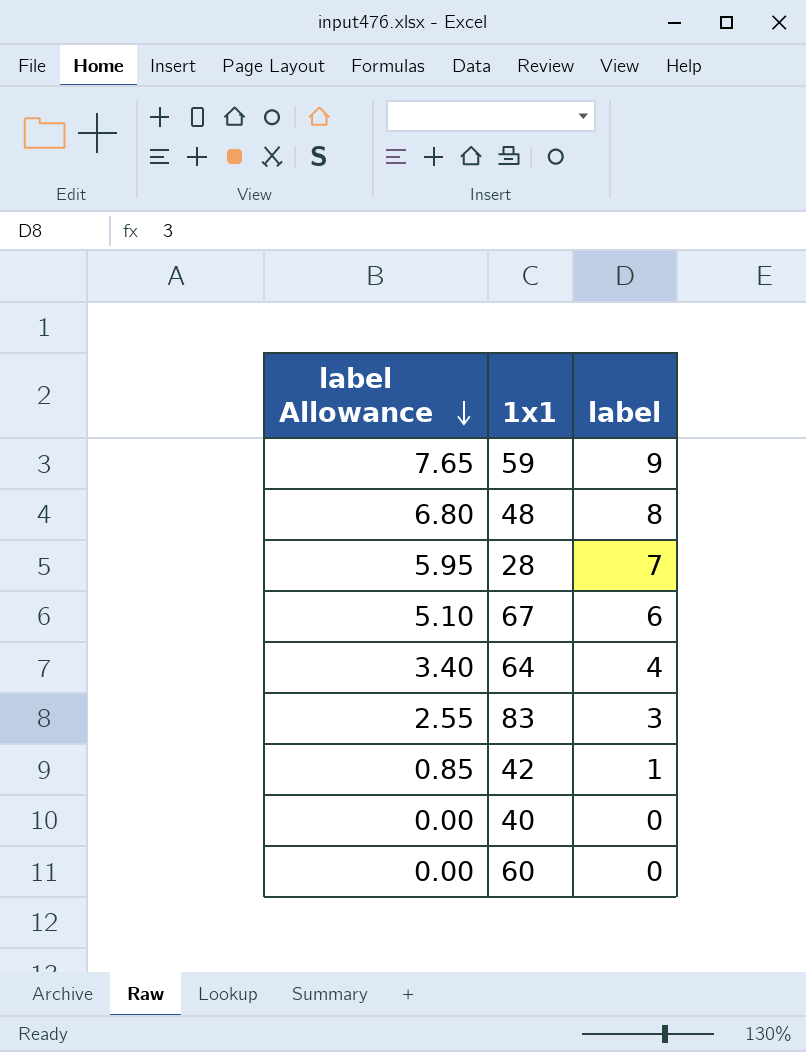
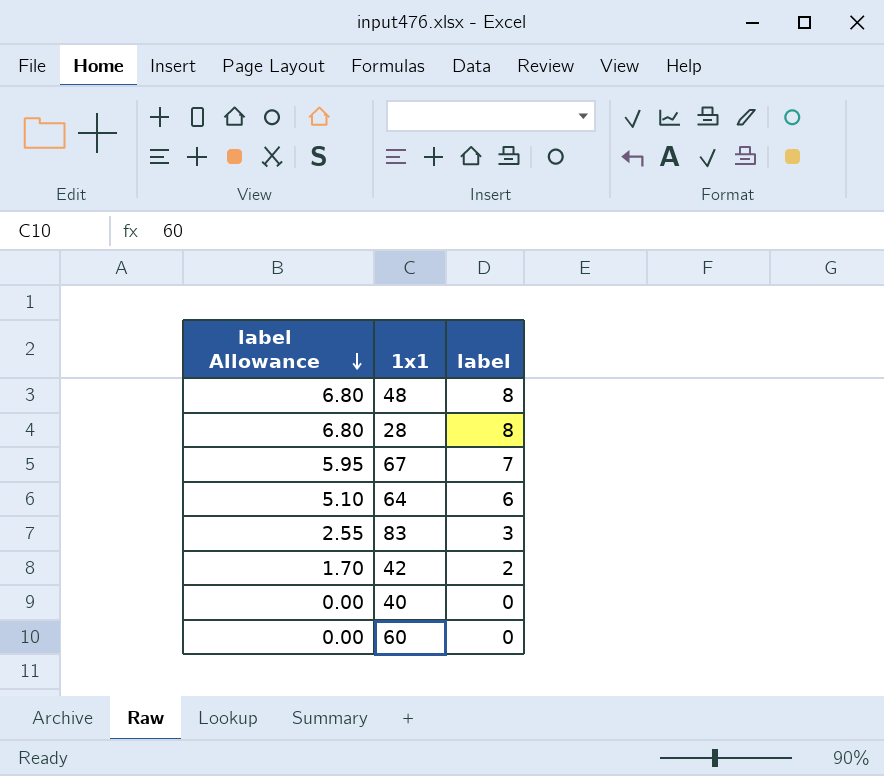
row 59: 7.65 | 9 -> none
28 | label Allowance: 5.95 -> 6.80
28 | label: 7 -> 8
67 | label Allowance: 5.10 -> 5.95
67 | label: 6 -> 7
64 | label Allowance: 3.40 -> 5.10
64 | label: 4 -> 6
42 | label Allowance: 0.85 -> 1.70
42 | label: 1 -> 2

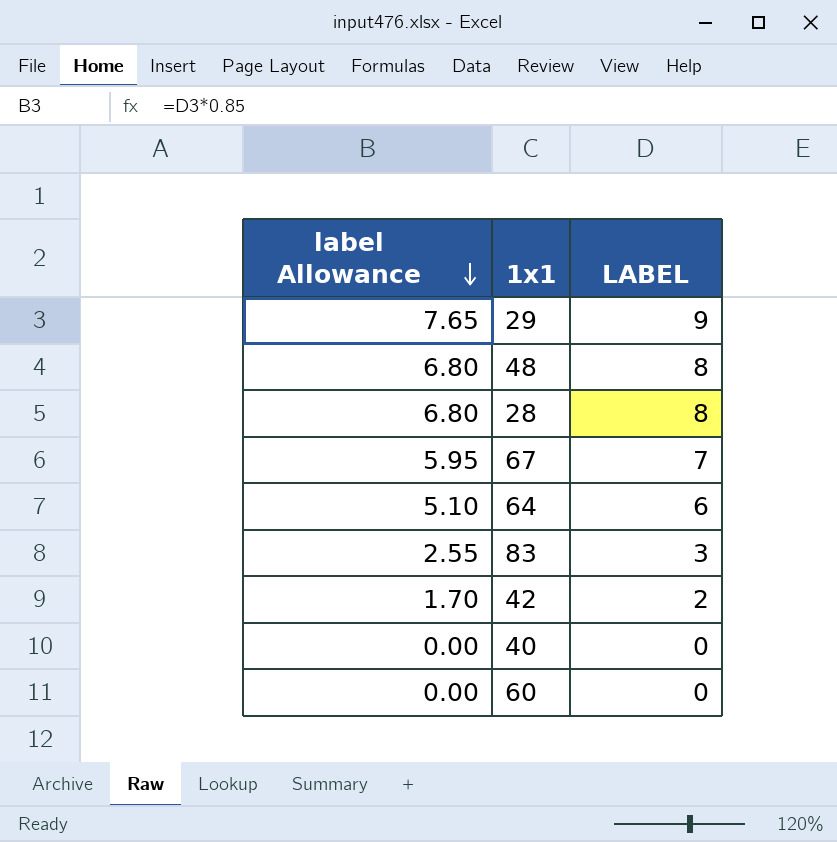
column name: label -> LABEL
row 29: none -> 7.65 | 9

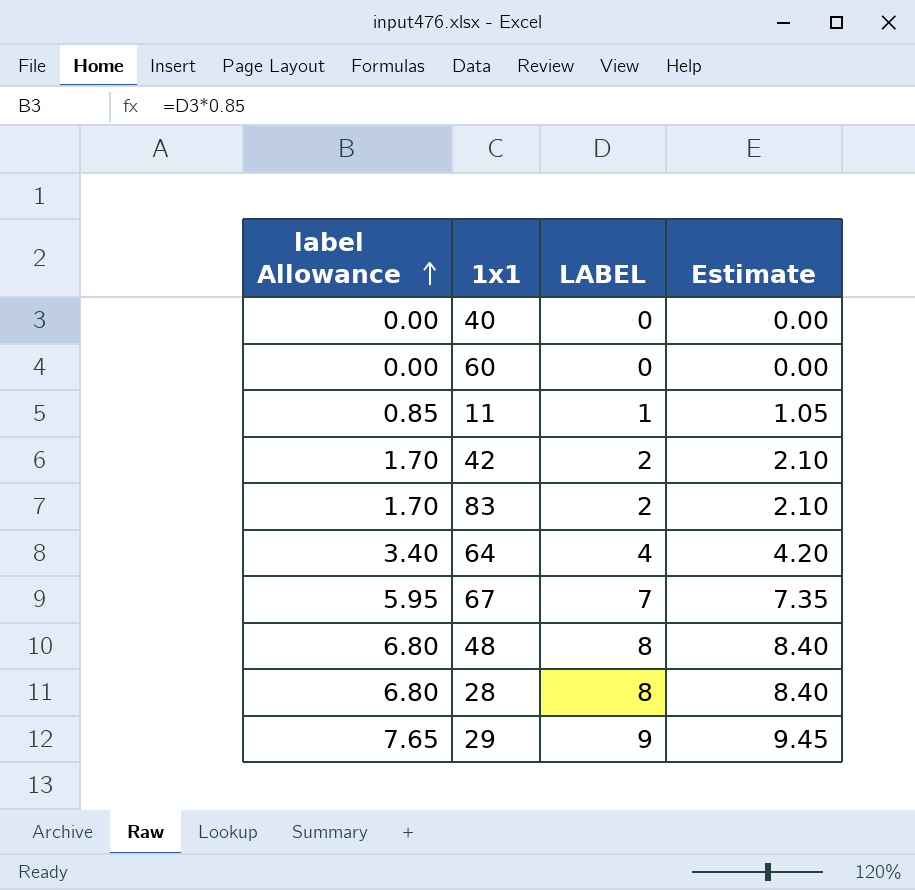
row order: label Allowance descending -> label Allowance ascending
column Estimate | formula: none -> [LABEL] * 1.05
row 11: none -> 0.85 | 1 | 1.05
83 | label Allowance: 2.55 -> 1.70
83 | LABEL: 3 -> 2
64 | label Allowance: 5.10 -> 3.40
64 | LABEL: 6 -> 4

